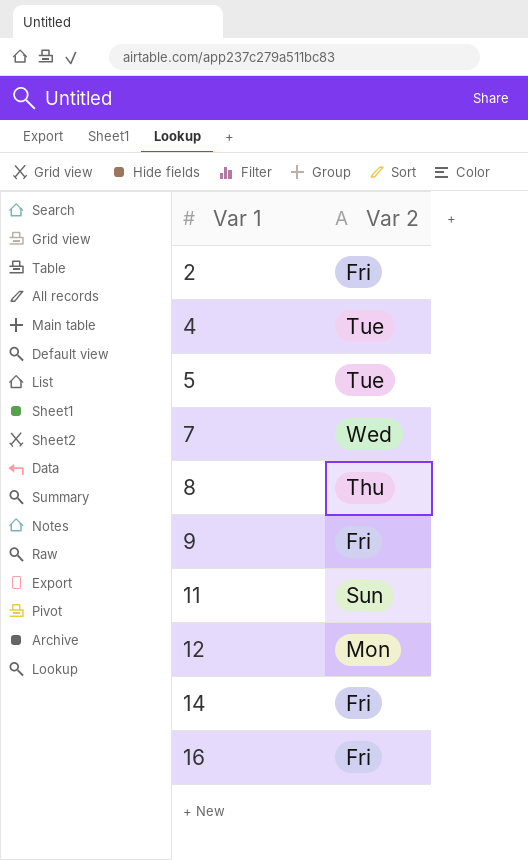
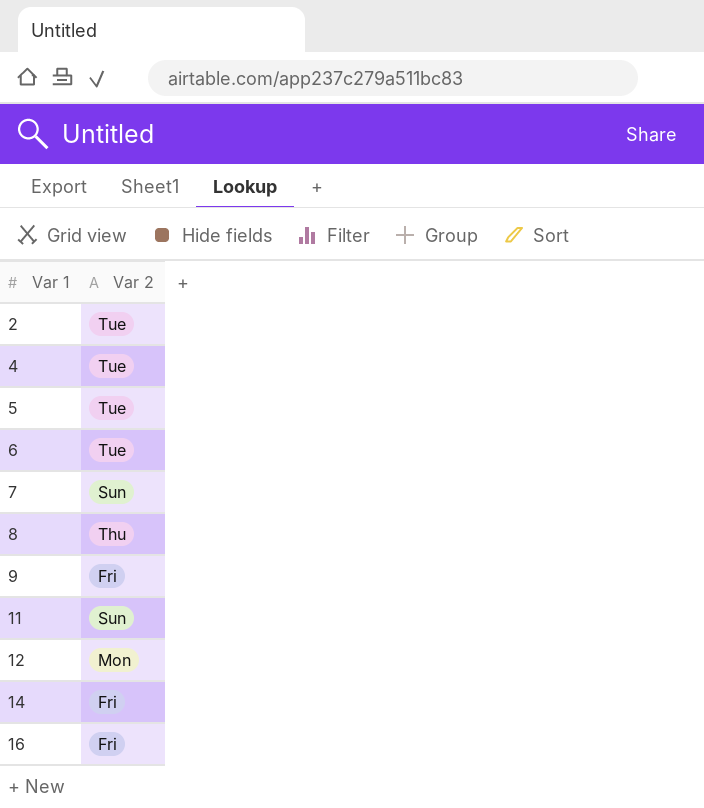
2 | Var 2: Fri -> Tue
row 6: none -> Tue
7 | Var 2: Wed -> Sun

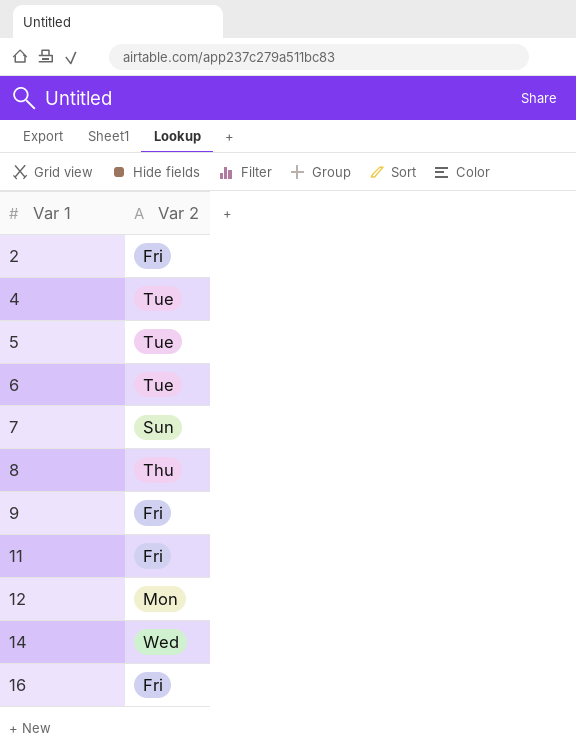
2 | Var 2: Tue -> Fri
11 | Var 2: Sun -> Fri
14 | Var 2: Fri -> Wed

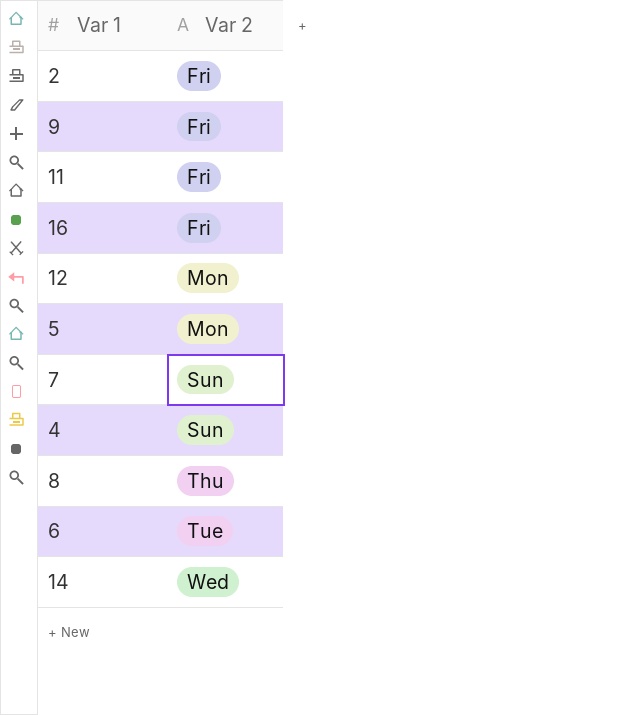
row order: Var 1 ascending -> Var 2 ascending
5 | Var 2: Tue -> Mon
4 | Var 2: Tue -> Sun

